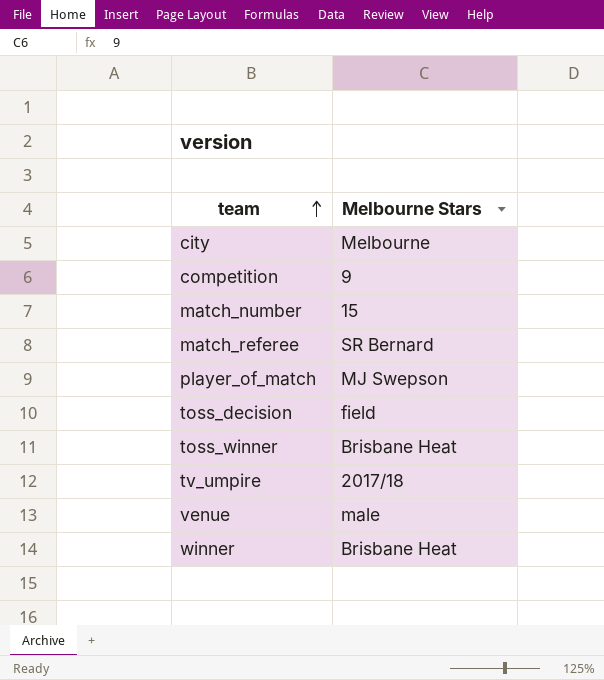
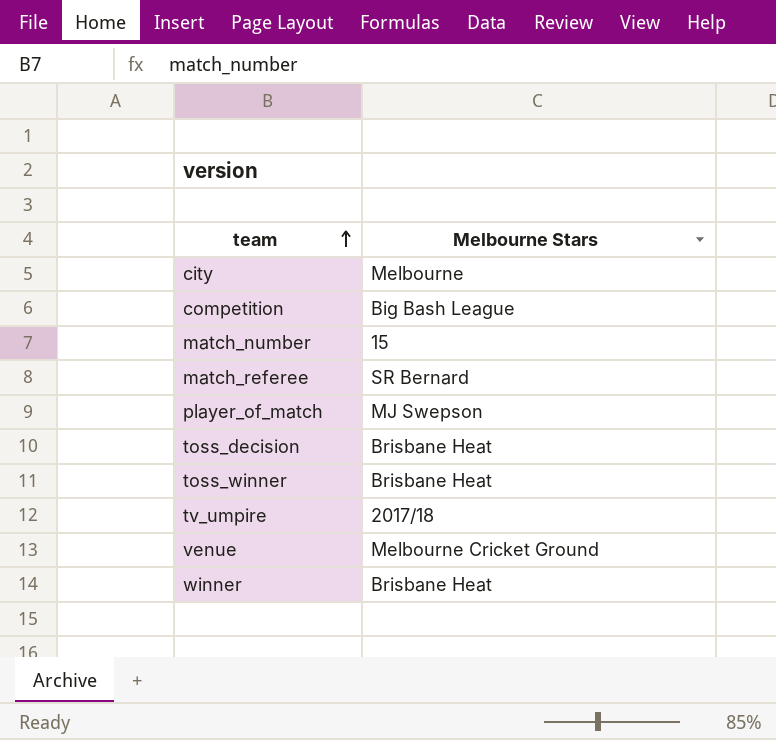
competition | Melbourne Stars: 9 -> Big Bash League
toss_decision | Melbourne Stars: field -> Brisbane Heat
venue | Melbourne Stars: male -> Melbourne Cricket Ground

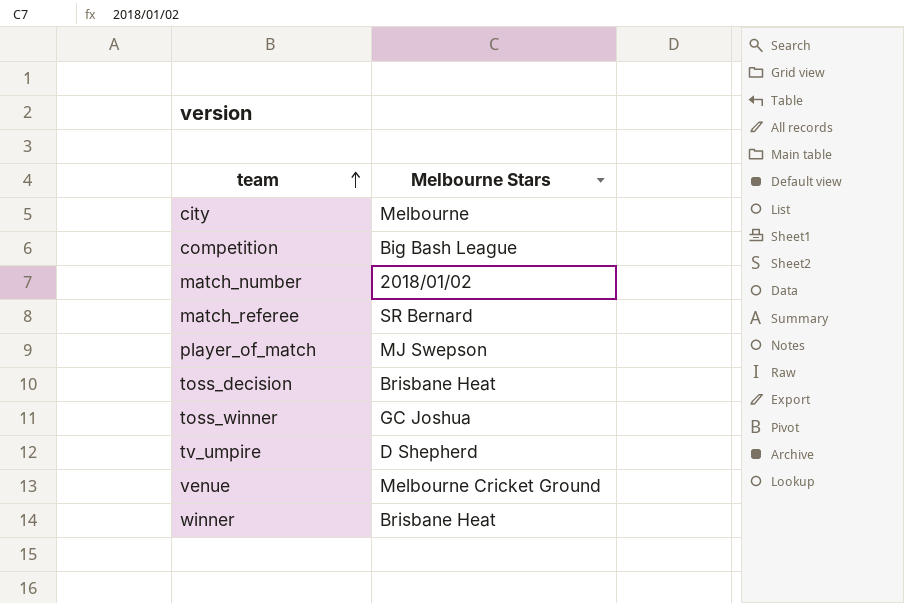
match_number | Melbourne Stars: 15 -> 2018/01/02
toss_winner | Melbourne Stars: Brisbane Heat -> GC Joshua
tv_umpire | Melbourne Stars: 2017/18 -> D Shepherd

